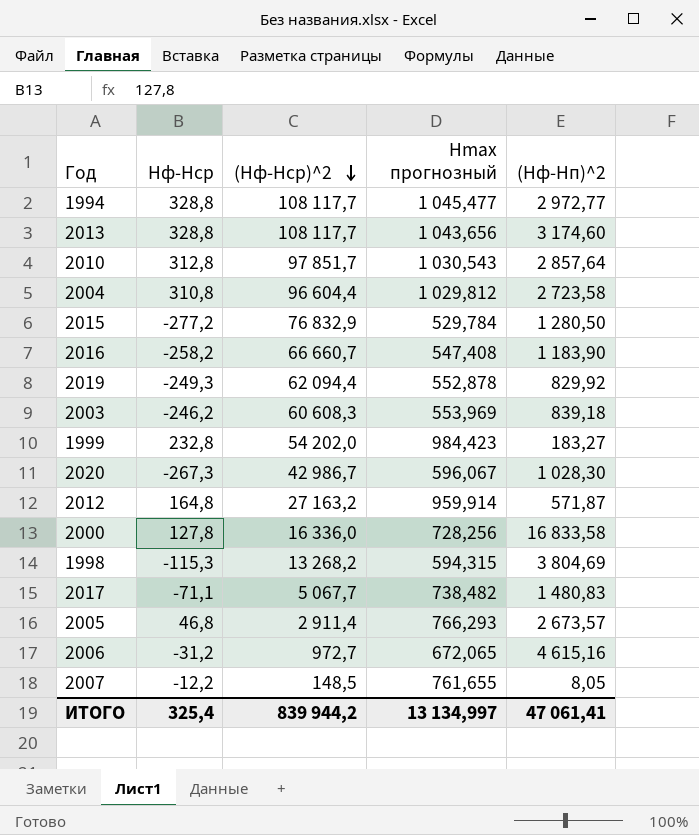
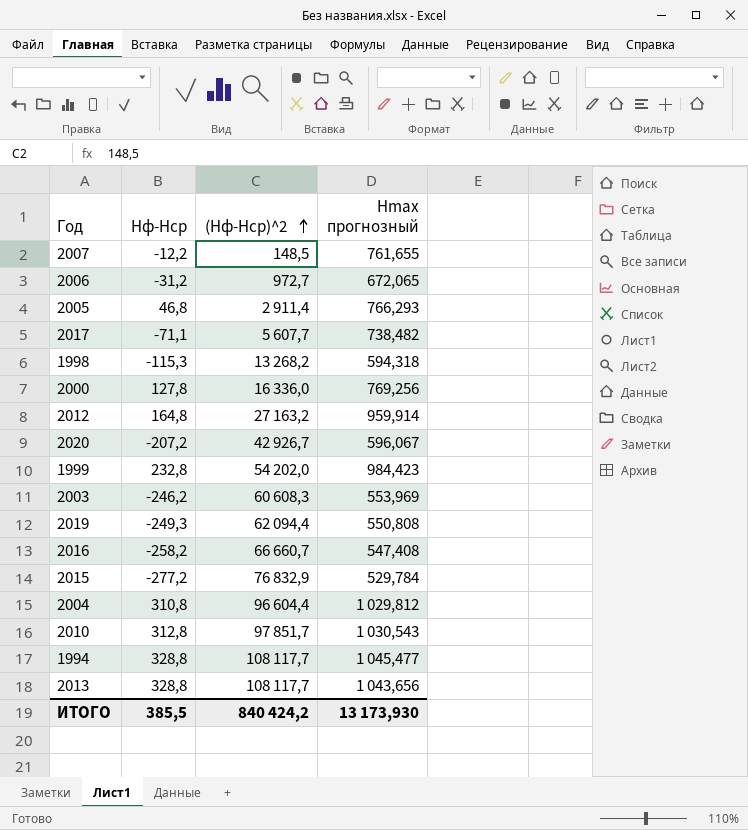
row order: (Hф-Hср)^2 descending -> (Hф-Hср)^2 ascending
column (Hф-Hп)^2 | position: 5 -> none
2017 | (Hф-Hср)^2: 5 067,7 -> 5 607,7
1998 | Hmax прогнозный: 594,315 -> 594,318
2000 | Hmax прогнозный: 728,256 -> 769,256
2020 | Hф-Hср: -267,3 -> -207,2
2020 | (Hф-Hср)^2: 42 986,7 -> 42 926,7
2019 | Hmax прогнозный: 552,878 -> 550,808
ИТОГО | Hф-Hср: 325,4 -> 385,5
ИТОГО | (Hф-Hср)^2: 839 944,2 -> 840 424,2
ИТОГО | Hmax прогнозный: 13 134,997 -> 13 173,930

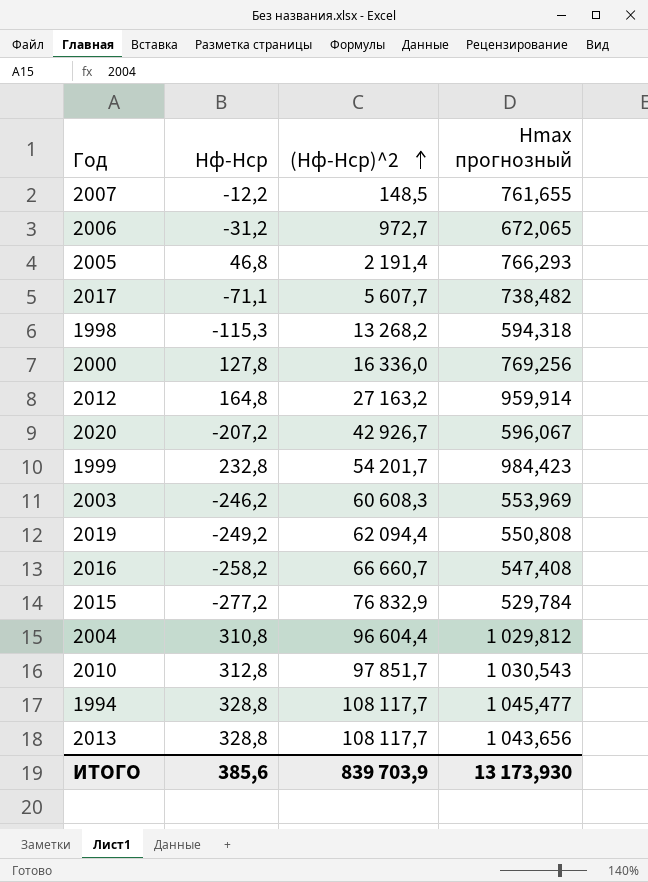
2005 | (Hф-Hср)^2: 2 911,4 -> 2 191,4
1999 | (Hф-Hср)^2: 54 202,0 -> 54 201,7
2019 | Hф-Hср: -249,3 -> -249,2
ИТОГО | Hф-Hср: 385,5 -> 385,6
ИТОГО | (Hф-Hср)^2: 840 424,2 -> 839 703,9

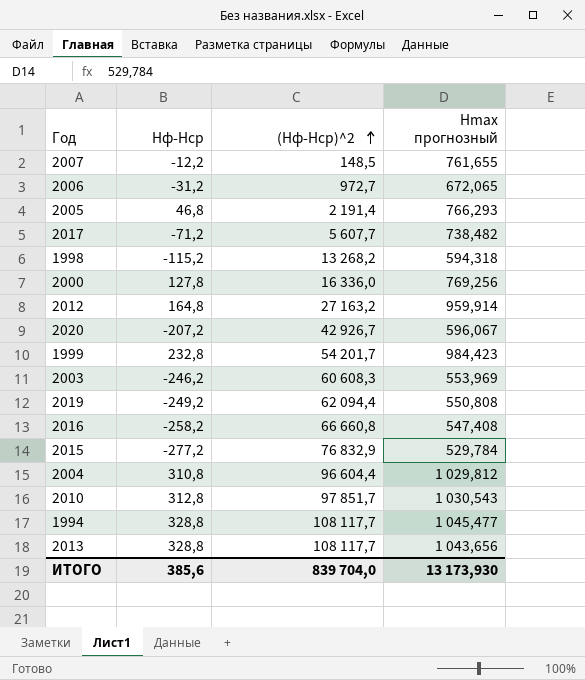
2017 | Hф-Hср: -71,1 -> -71,2
1998 | Hф-Hср: -115,3 -> -115,2
2016 | (Hф-Hср)^2: 66 660,7 -> 66 660,8
ИТОГО | (Hф-Hср)^2: 839 703,9 -> 839 704,0

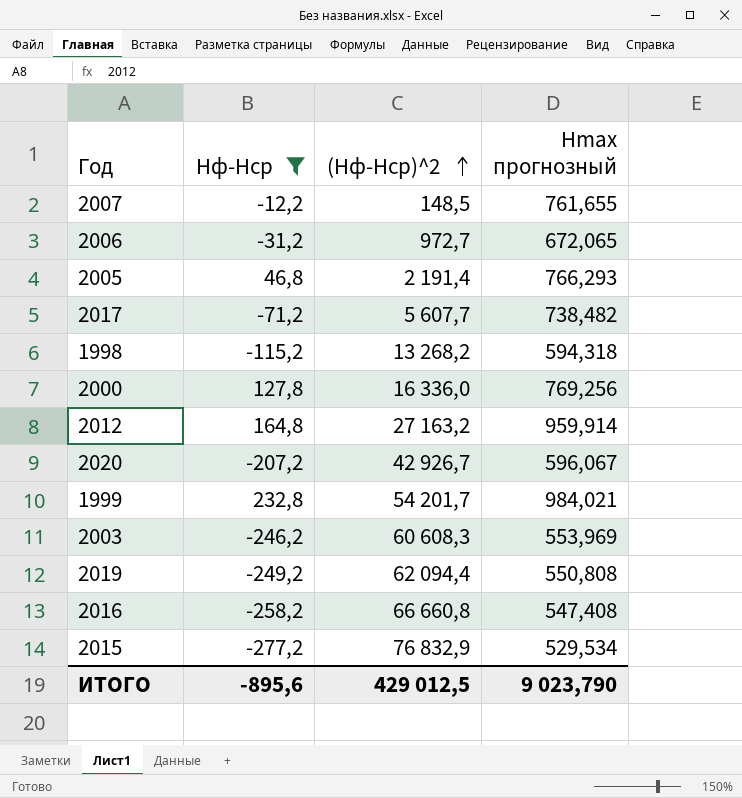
filter: none -> Hф-Hср <= 232,8
1999 | Hmax прогнозный: 984,423 -> 984,021
2015 | Hmax прогнозный: 529,784 -> 529,534
ИТОГО | Hф-Hср: 385,6 -> -895,6
ИТОГО | (Hф-Hср)^2: 839 704,0 -> 429 012,5
ИТОГО | Hmax прогнозный: 13 173,930 -> 9 023,790

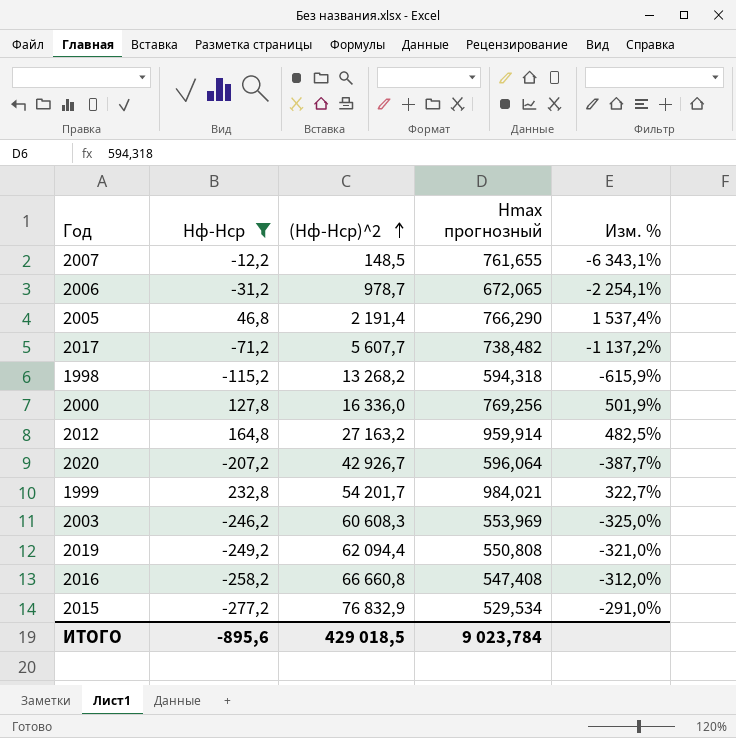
column Изм. % | formula: none -> ([Hmax прогнозный] - [Hф-Hср]) / [Hф-Hср]
2006 | (Hф-Hср)^2: 972,7 -> 978,7
2005 | Hmax прогнозный: 766,293 -> 766,290
2020 | Hmax прогнозный: 596,067 -> 596,064
ИТОГО | (Hф-Hср)^2: 429 012,5 -> 429 018,5
ИТОГО | Hmax прогнозный: 9 023,790 -> 9 023,784

